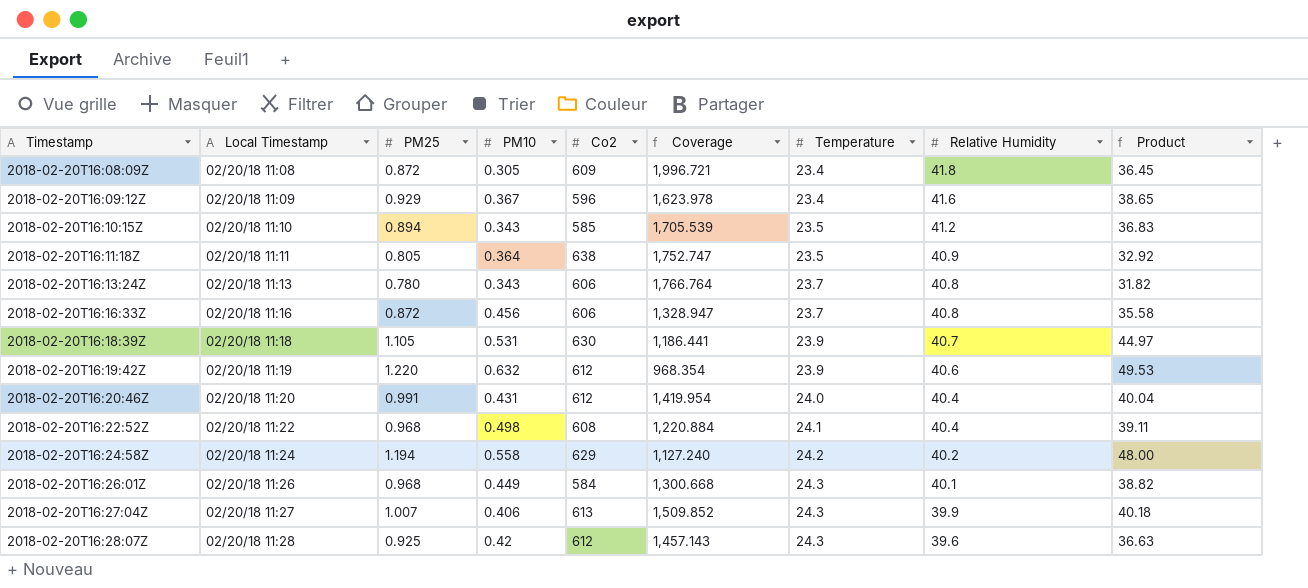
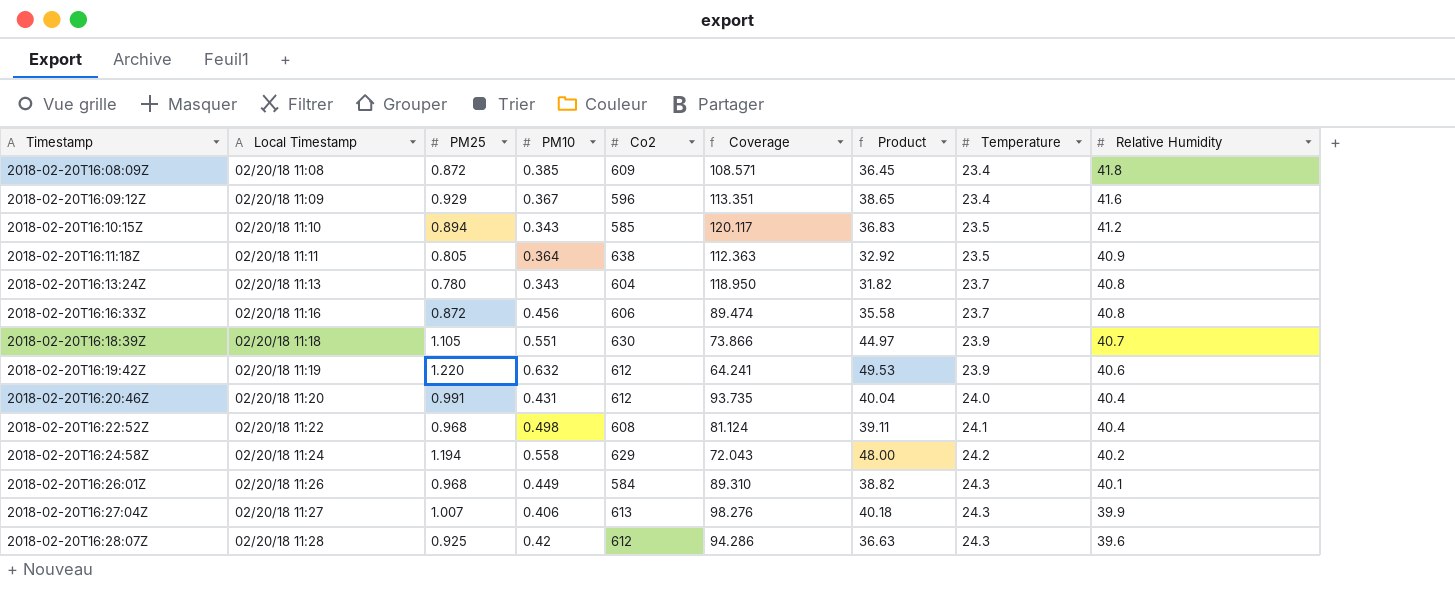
column Coverage | formula: [Co2] / [PM10] -> [Relative Humidity] / [PM10]
column Product | position: 9 -> 7
2018-02-20T16:08:09Z | PM10: 0.305 -> 0.385
2018-02-20T16:13:24Z | Co2: 606 -> 604
2018-02-20T16:18:39Z | PM10: 0.531 -> 0.551

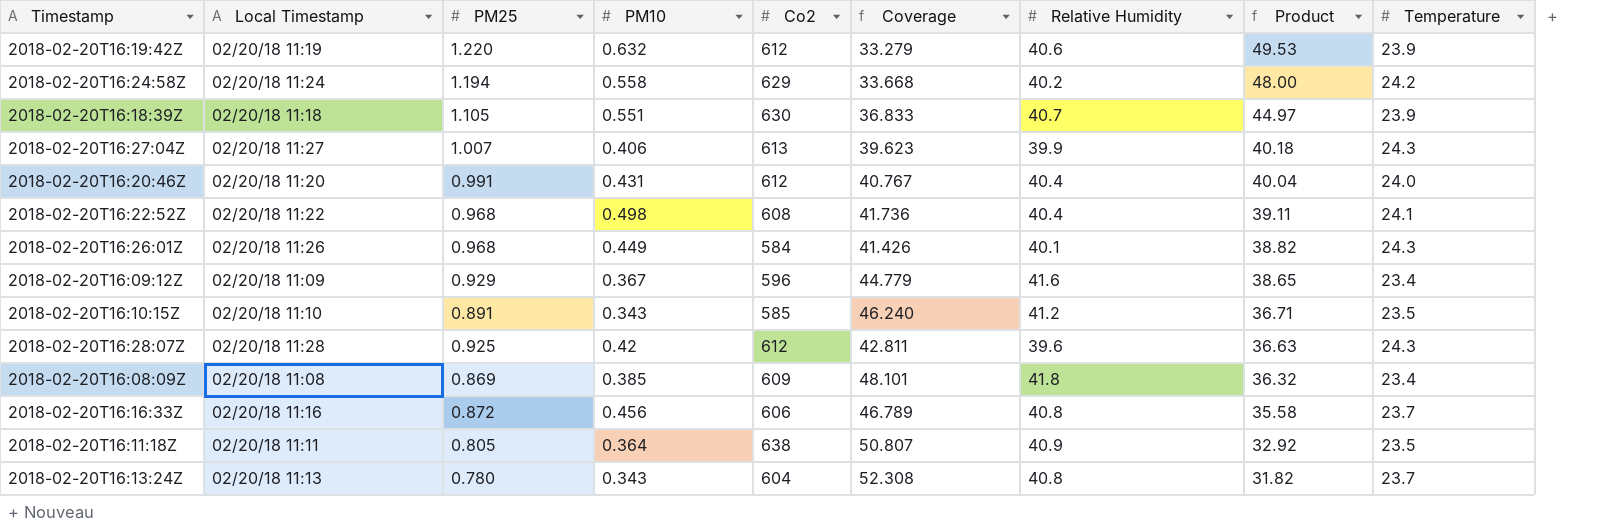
row order: Timestamp ascending -> Product descending
column Coverage | formula: [Relative Humidity] / [PM10] -> [Relative Humidity] / [PM25]
column Relative Humidity | position: 9 -> 7
2018-02-20T16:10:15Z | PM25: 0.894 -> 0.891
2018-02-20T16:10:15Z | Product: 36.83 -> 36.71
2018-02-20T16:08:09Z | PM25: 0.872 -> 0.869
2018-02-20T16:08:09Z | Product: 36.45 -> 36.32

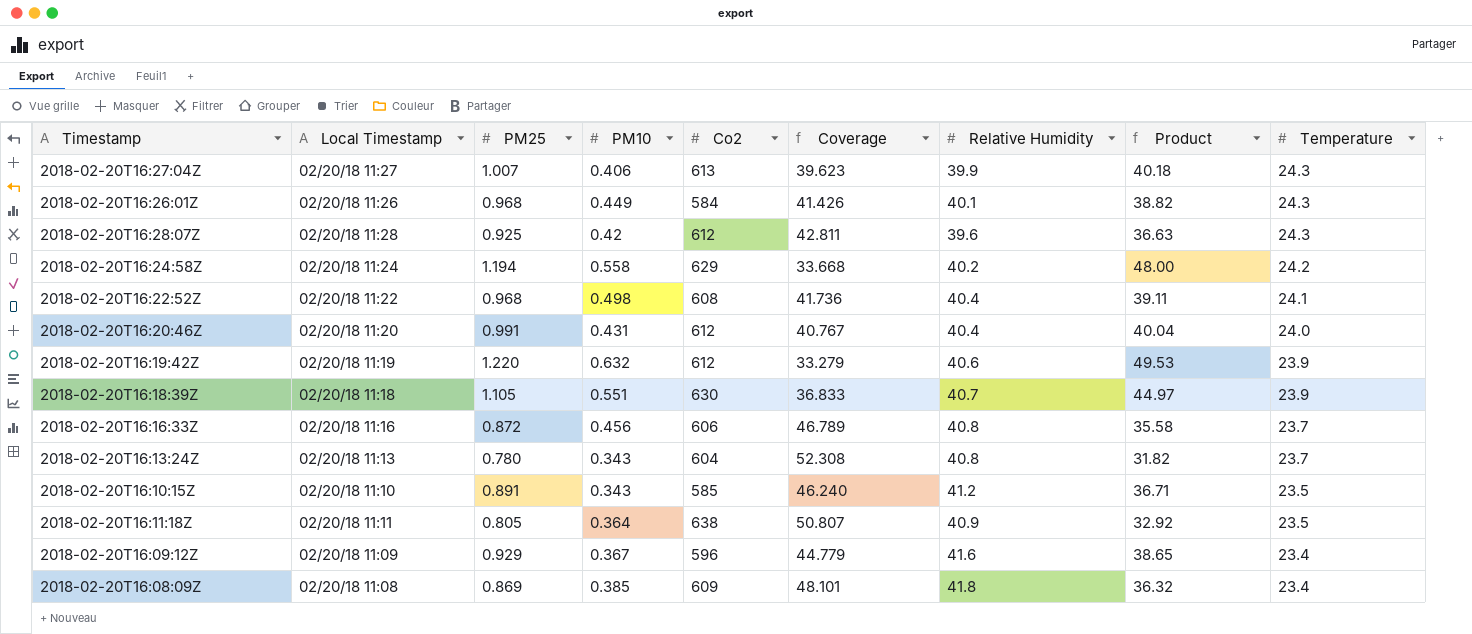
row order: Product descending -> Temperature descending

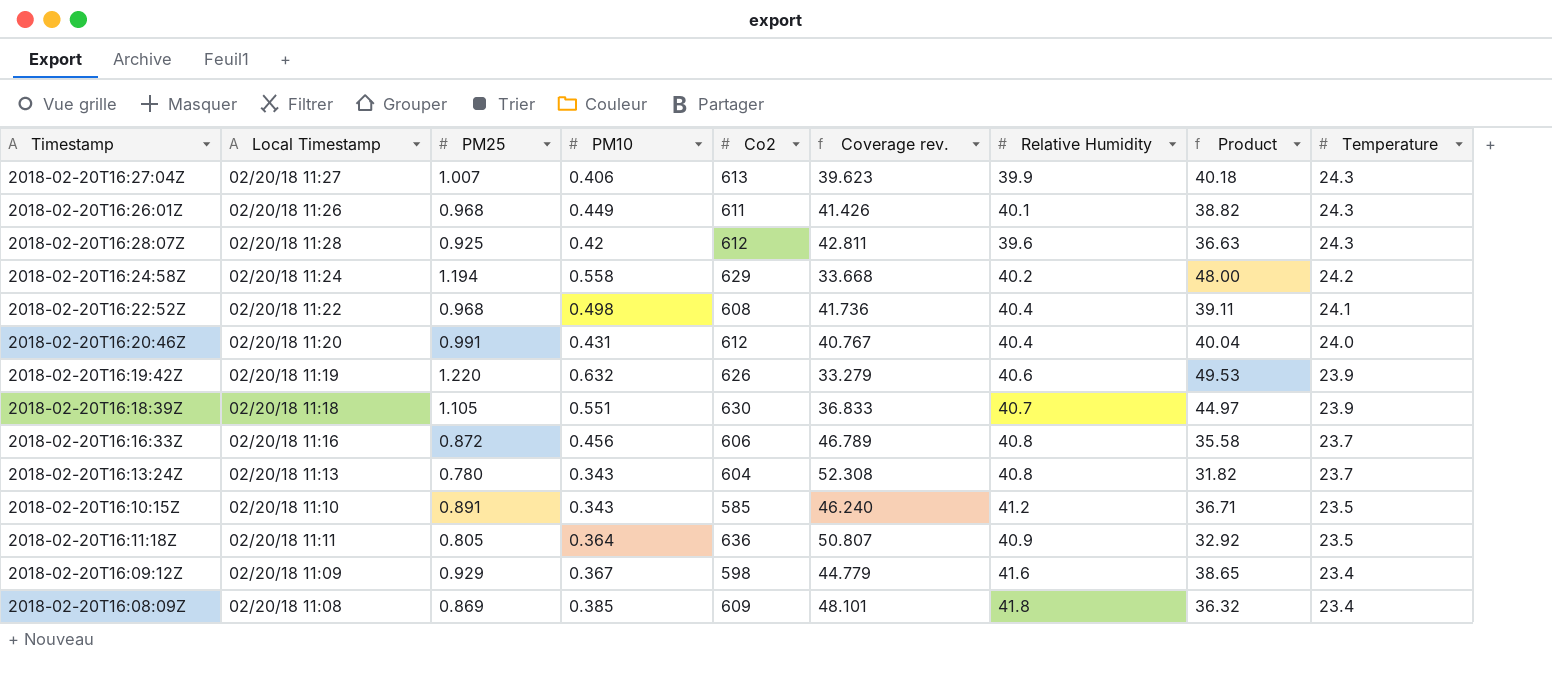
column name: Coverage -> Coverage rev.
2018-02-20T16:26:01Z | Co2: 584 -> 611
2018-02-20T16:19:42Z | Co2: 612 -> 626
2018-02-20T16:11:18Z | Co2: 638 -> 636
2018-02-20T16:09:12Z | Co2: 596 -> 598

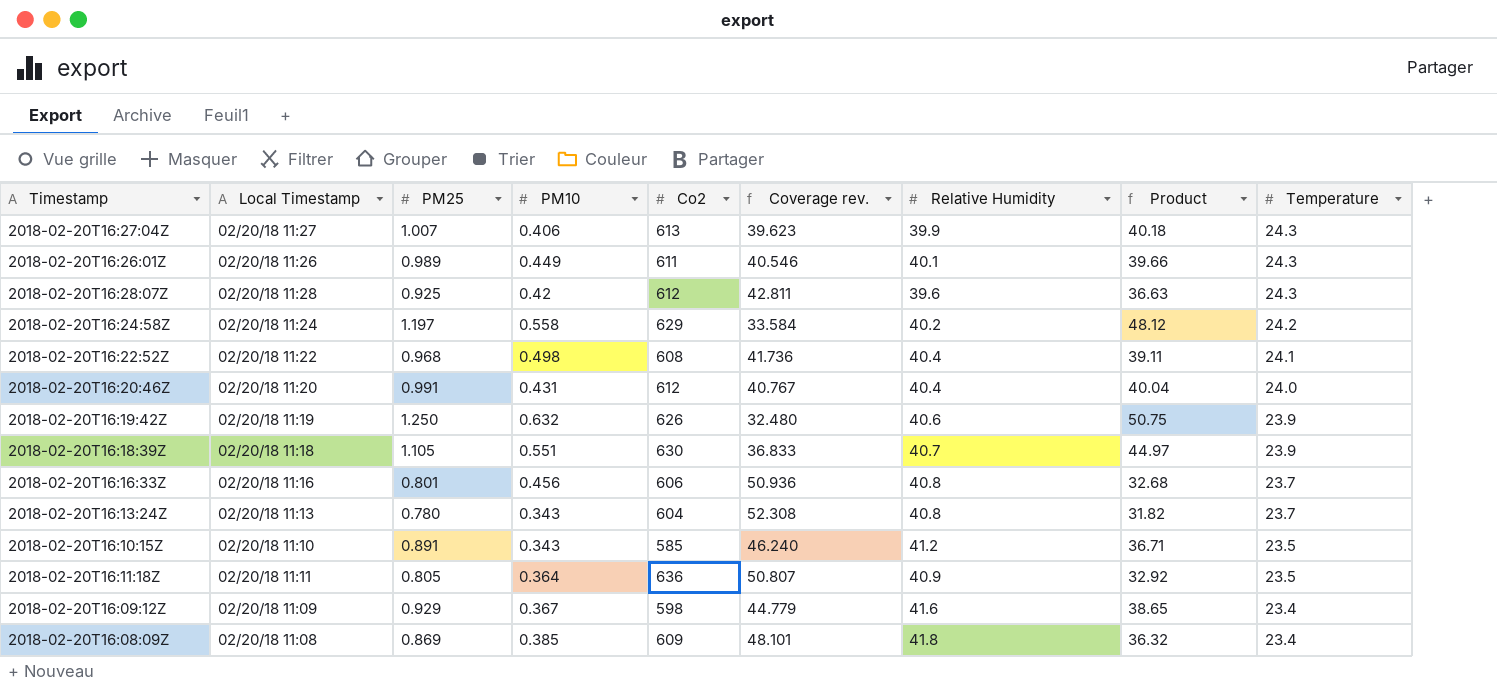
2018-02-20T16:26:01Z | PM25: 0.968 -> 0.989
2018-02-20T16:26:01Z | Coverage rev.: 41.426 -> 40.546
2018-02-20T16:26:01Z | Product: 38.82 -> 39.66
2018-02-20T16:24:58Z | PM25: 1.194 -> 1.197
2018-02-20T16:24:58Z | Coverage rev.: 33.668 -> 33.584
2018-02-20T16:24:58Z | Product: 48.00 -> 48.12
2018-02-20T16:19:42Z | PM25: 1.220 -> 1.250
2018-02-20T16:19:42Z | Coverage rev.: 33.279 -> 32.480
2018-02-20T16:19:42Z | Product: 49.53 -> 50.75
2018-02-20T16:16:33Z | PM25: 0.872 -> 0.801
2018-02-20T16:16:33Z | Coverage rev.: 46.789 -> 50.936
2018-02-20T16:16:33Z | Product: 35.58 -> 32.68

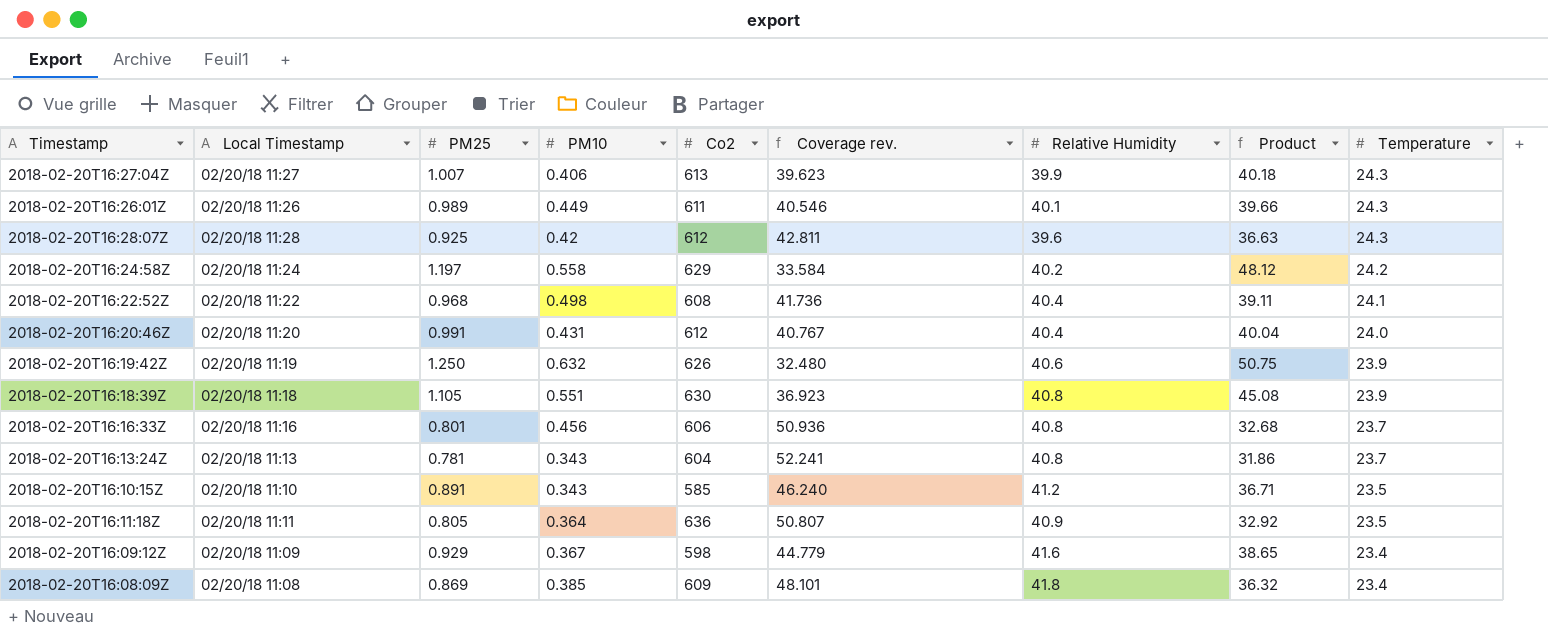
2018-02-20T16:18:39Z | Coverage rev.: 36.833 -> 36.923
2018-02-20T16:18:39Z | Relative Humidity: 40.7 -> 40.8
2018-02-20T16:18:39Z | Product: 44.97 -> 45.08
2018-02-20T16:13:24Z | PM25: 0.780 -> 0.781
2018-02-20T16:13:24Z | Coverage rev.: 52.308 -> 52.241
2018-02-20T16:13:24Z | Product: 31.82 -> 31.86

